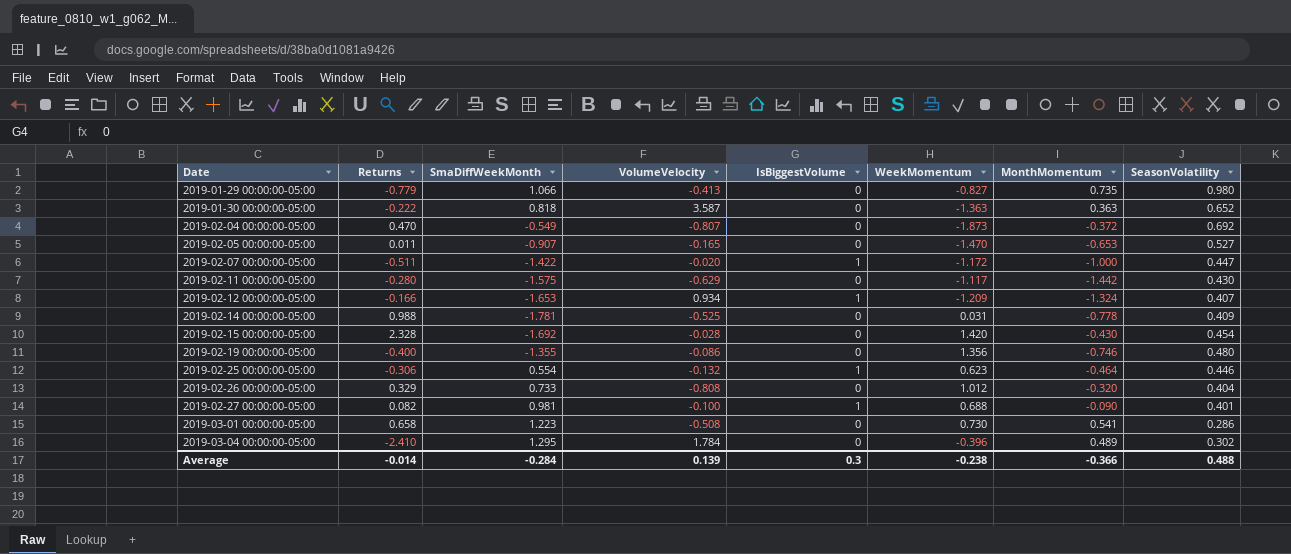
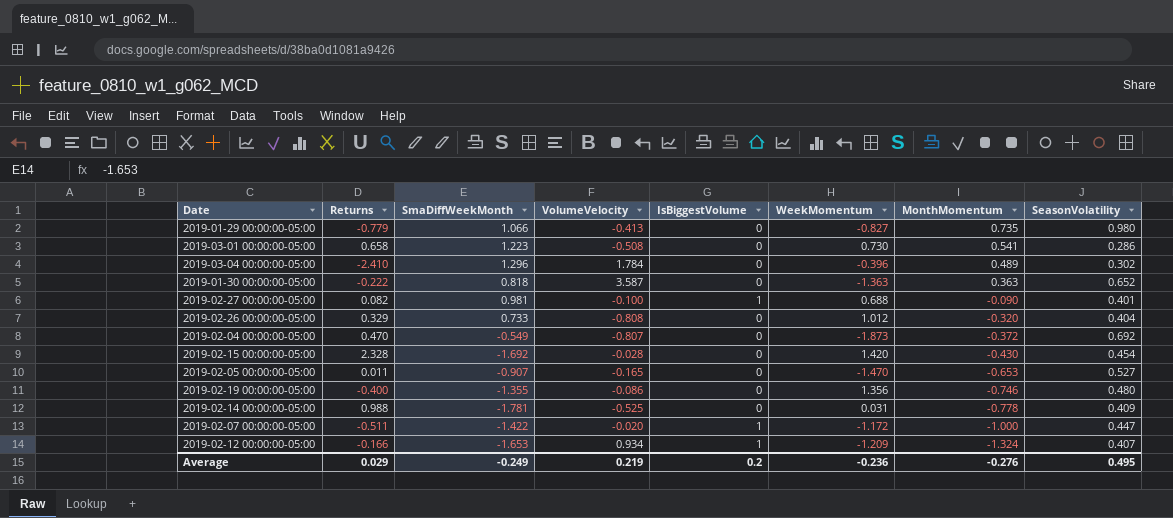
row order: Date ascending -> MonthMomentum descending
row 2019-02-11 00:00:00-05:00: -0.280 | -1.575 | -0.629 | 0 | -1.117 | -1.442 | 0.430 -> none
row 2019-02-25 00:00:00-05:00: -0.306 | 0.554 | -0.132 | 1 | 0.623 | -0.464 | 0.446 -> none
2019-03-04 00:00:00-05:00 | SmaDiffWeekMonth: 1.295 -> 1.296
Average | Returns: -0.014 -> 0.029
Average | SmaDiffWeekMonth: -0.284 -> -0.249
Average | VolumeVelocity: 0.139 -> 0.219
Average | IsBiggestVolume: 0.3 -> 0.2
Average | WeekMomentum: -0.238 -> -0.236
Average | MonthMomentum: -0.366 -> -0.276
Average | SeasonVolatility: 0.488 -> 0.495

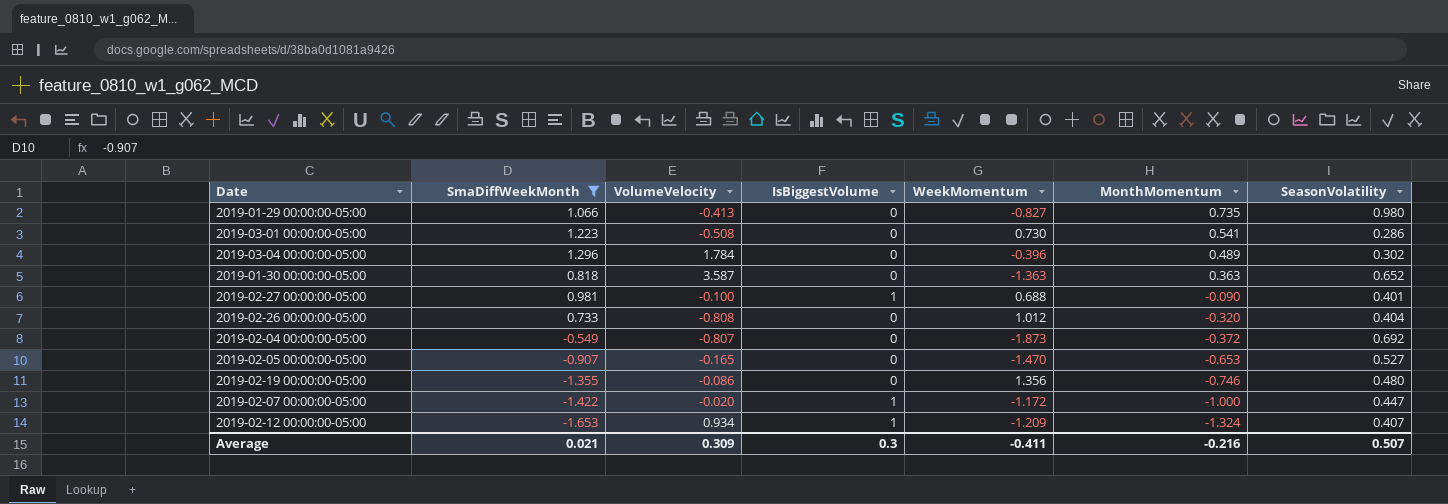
filter: none -> SmaDiffWeekMonth >= -1.653
column Returns | position: 2 -> none
Average | SmaDiffWeekMonth: -0.249 -> 0.021
Average | VolumeVelocity: 0.219 -> 0.309
Average | IsBiggestVolume: 0.2 -> 0.3
Average | WeekMomentum: -0.236 -> -0.411
Average | MonthMomentum: -0.276 -> -0.216
Average | SeasonVolatility: 0.495 -> 0.507

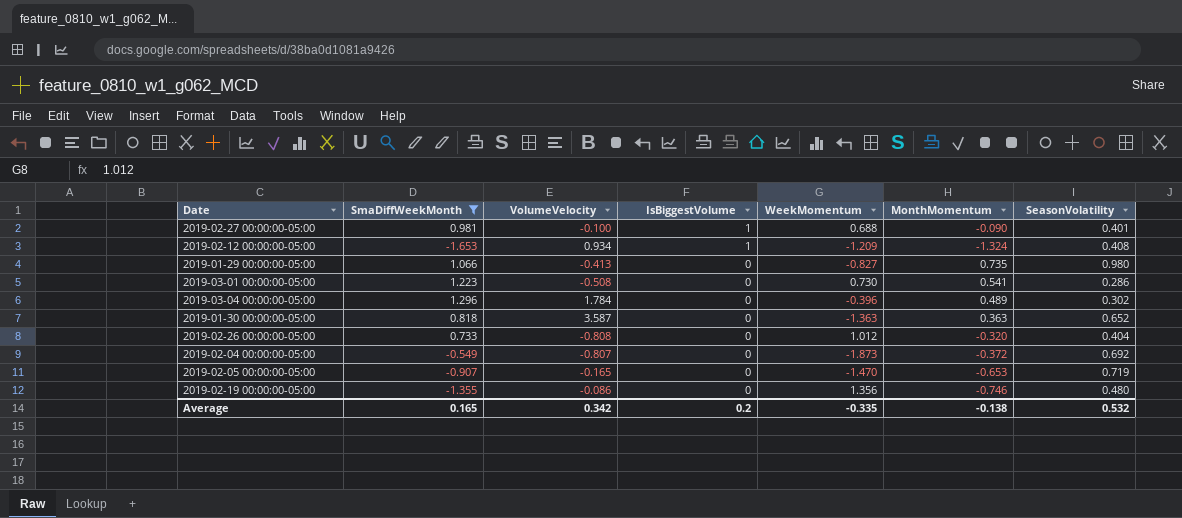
row order: MonthMomentum descending -> IsBiggestVolume descending
row 2019-02-07 00:00:00-05:00: -1.422 | -0.020 | 1 | -1.172 | -1.000 | 0.447 -> none
2019-02-12 00:00:00-05:00 | SeasonVolatility: 0.407 -> 0.408
2019-02-05 00:00:00-05:00 | SeasonVolatility: 0.527 -> 0.719
Average | SmaDiffWeekMonth: 0.021 -> 0.165
Average | VolumeVelocity: 0.309 -> 0.342
Average | IsBiggestVolume: 0.3 -> 0.2
Average | WeekMomentum: -0.411 -> -0.335
Average | MonthMomentum: -0.216 -> -0.138
Average | SeasonVolatility: 0.507 -> 0.532

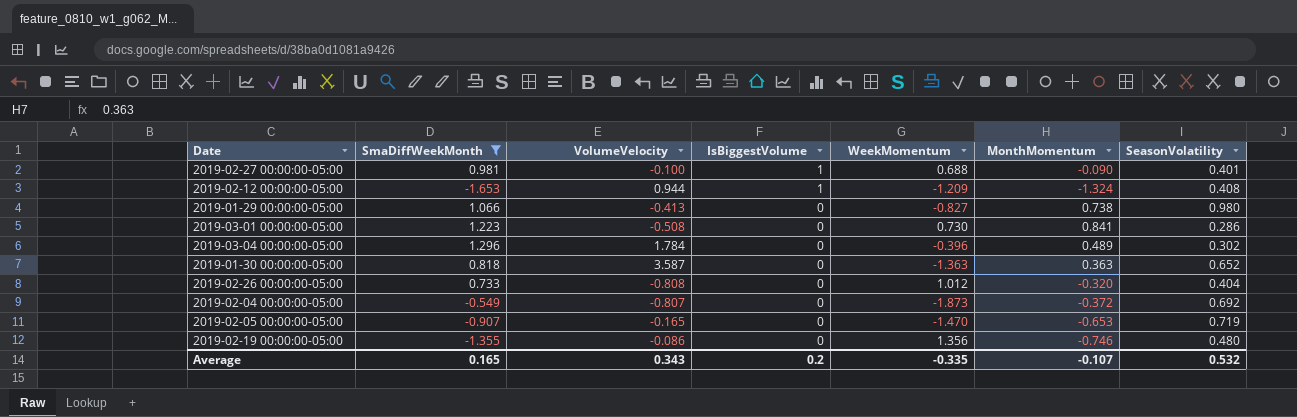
2019-02-12 00:00:00-05:00 | VolumeVelocity: 0.934 -> 0.944
2019-01-29 00:00:00-05:00 | MonthMomentum: 0.735 -> 0.738
2019-03-01 00:00:00-05:00 | MonthMomentum: 0.541 -> 0.841
Average | VolumeVelocity: 0.342 -> 0.343
Average | MonthMomentum: -0.138 -> -0.107

